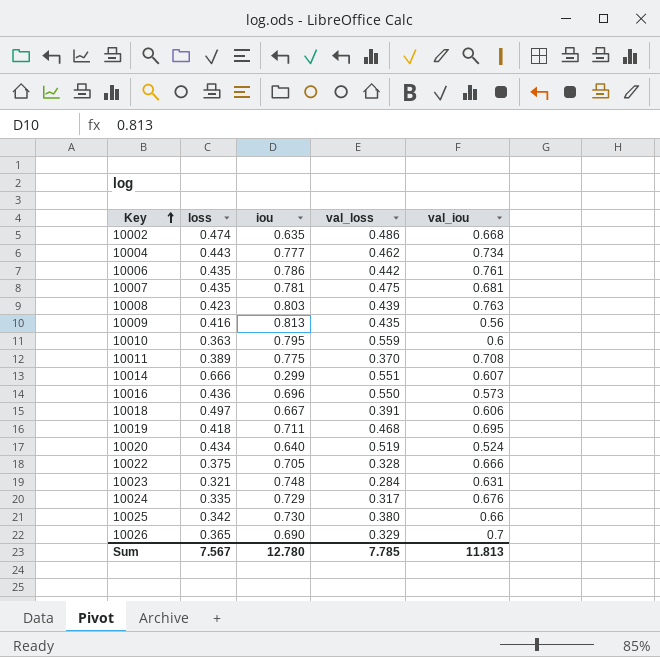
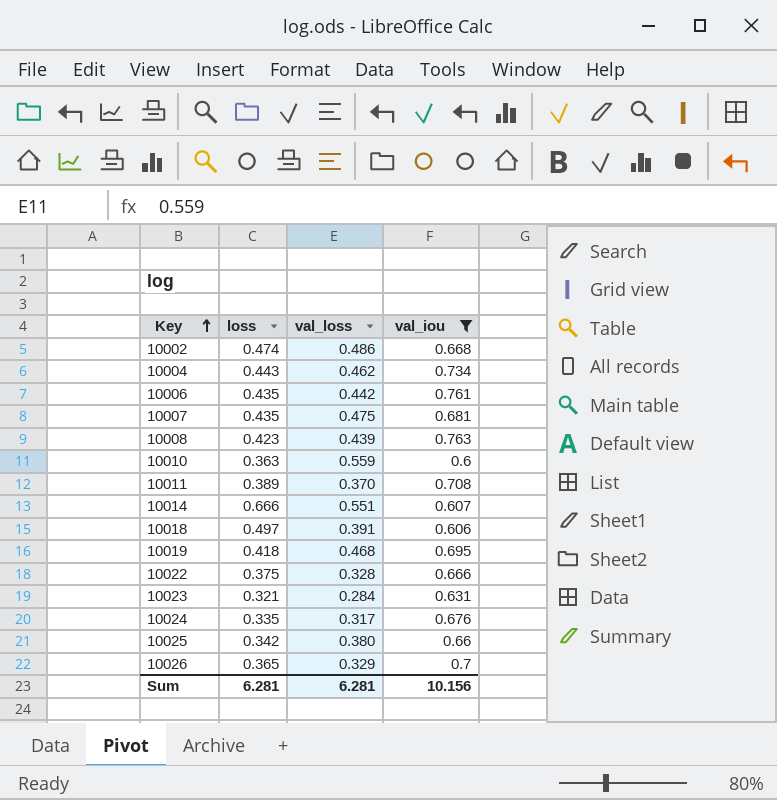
filter: none -> val_iou >= 0.6
column iou | position: 3 -> none
Sum | loss: 7.567 -> 6.281
Sum | val_loss: 7.785 -> 6.281
Sum | val_iou: 11.813 -> 10.156

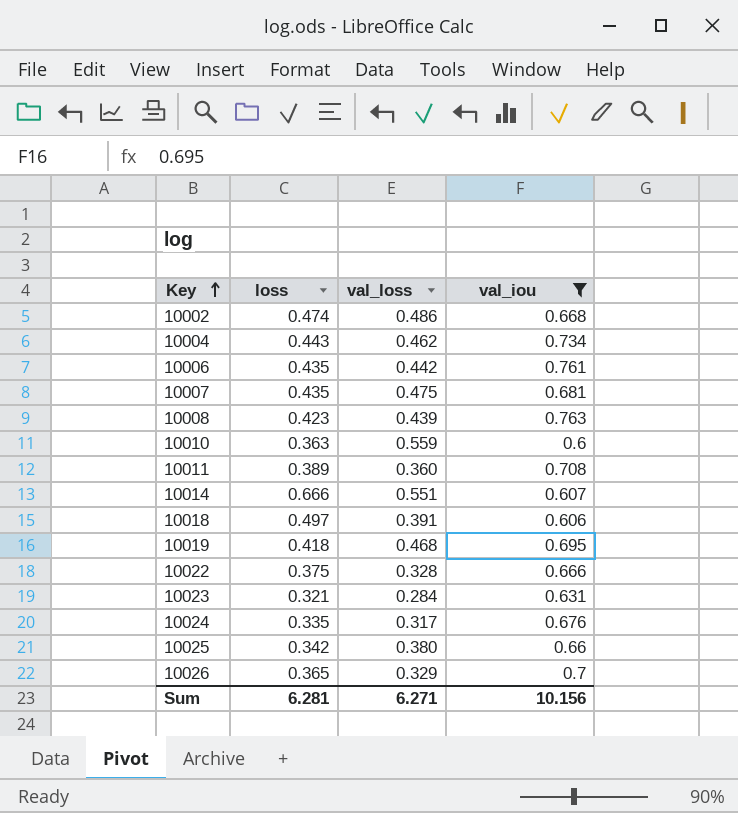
10011 | val_loss: 0.370 -> 0.360
Sum | val_loss: 6.281 -> 6.271

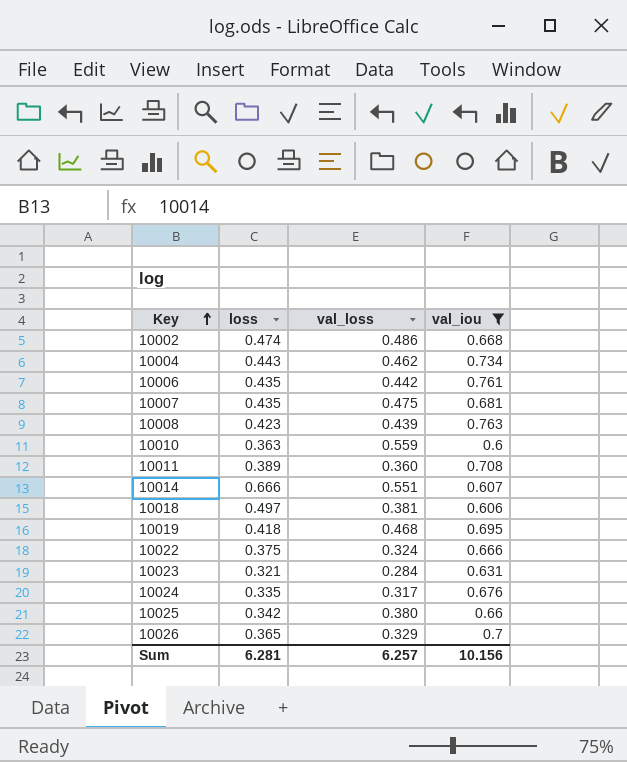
10018 | val_loss: 0.391 -> 0.381
10022 | val_loss: 0.328 -> 0.324
Sum | val_loss: 6.271 -> 6.257

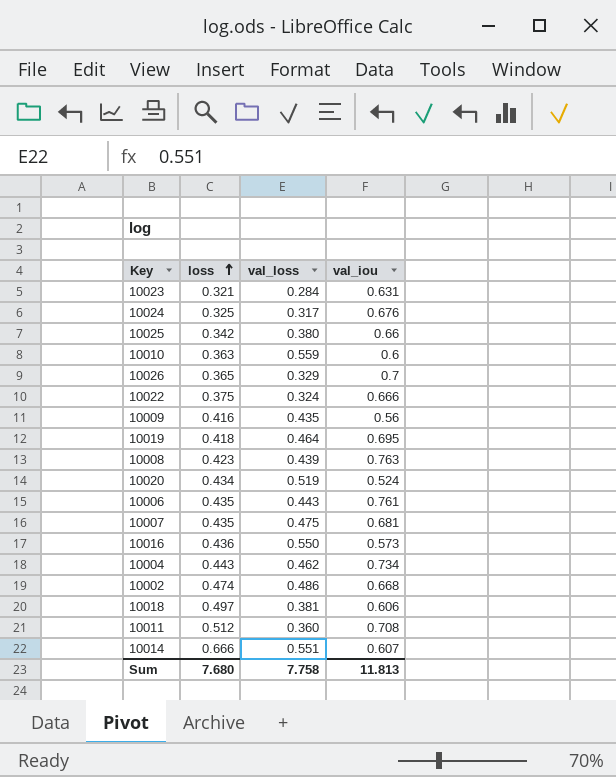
filter: val_iou >= 0.6 -> none
row order: Key ascending -> loss ascending
10024 | loss: 0.335 -> 0.325
10019 | val_loss: 0.468 -> 0.464
10006 | val_loss: 0.442 -> 0.443
10011 | loss: 0.389 -> 0.512
Sum | loss: 6.281 -> 7.680
Sum | val_loss: 6.257 -> 7.758
Sum | val_iou: 10.156 -> 11.813

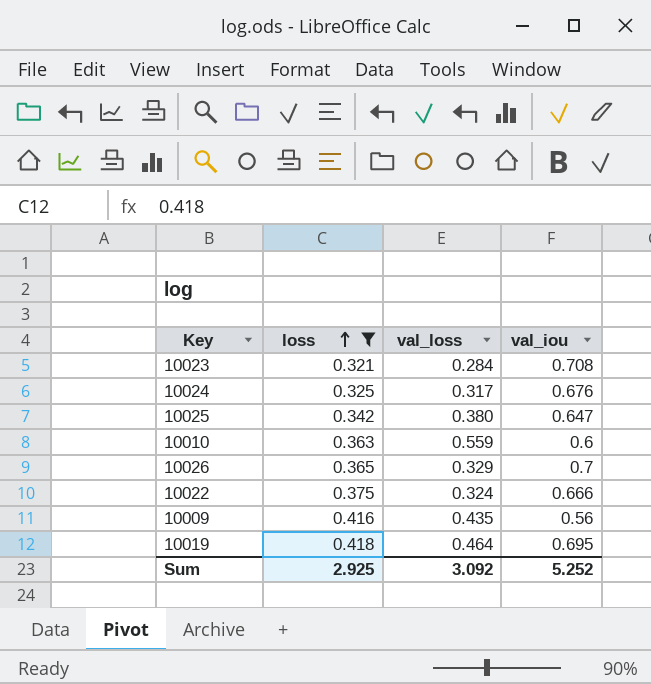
filter: none -> loss <= 0.418
10023 | val_iou: 0.631 -> 0.708
10025 | val_iou: 0.66 -> 0.647
Sum | loss: 7.680 -> 2.925
Sum | val_loss: 7.758 -> 3.092
Sum | val_iou: 11.813 -> 5.252

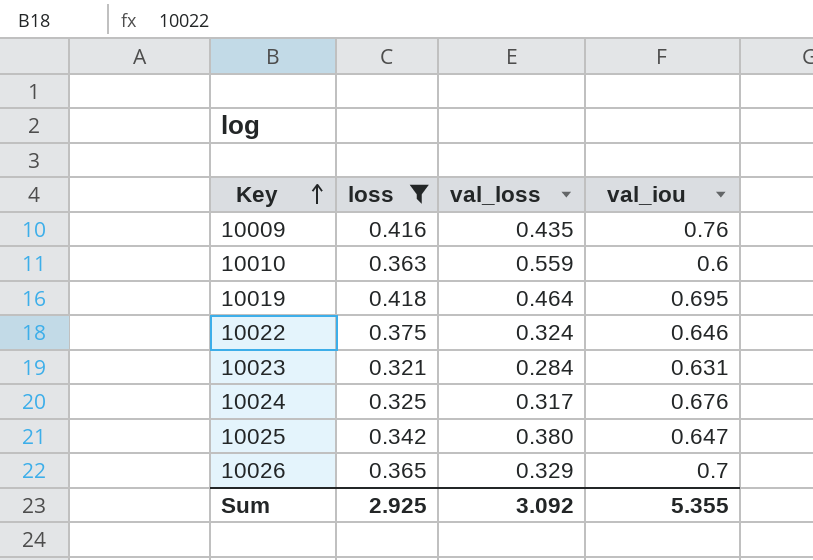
row order: loss ascending -> Key ascending
10009 | val_iou: 0.56 -> 0.76
10022 | val_iou: 0.666 -> 0.646
10023 | val_iou: 0.708 -> 0.631
Sum | val_iou: 5.252 -> 5.355

